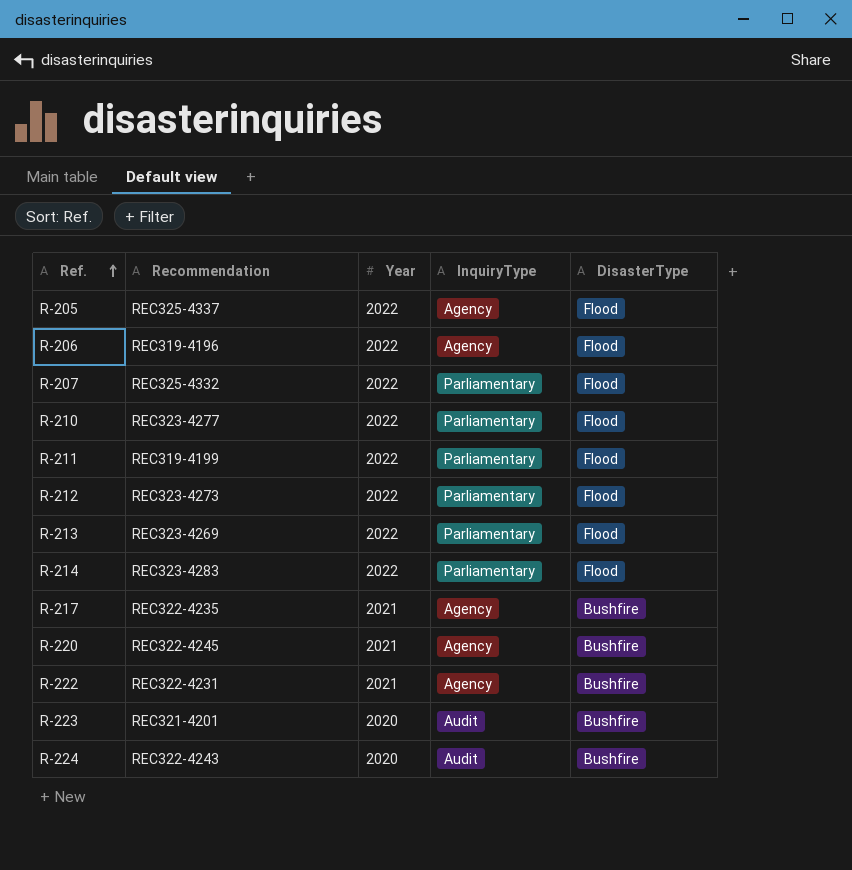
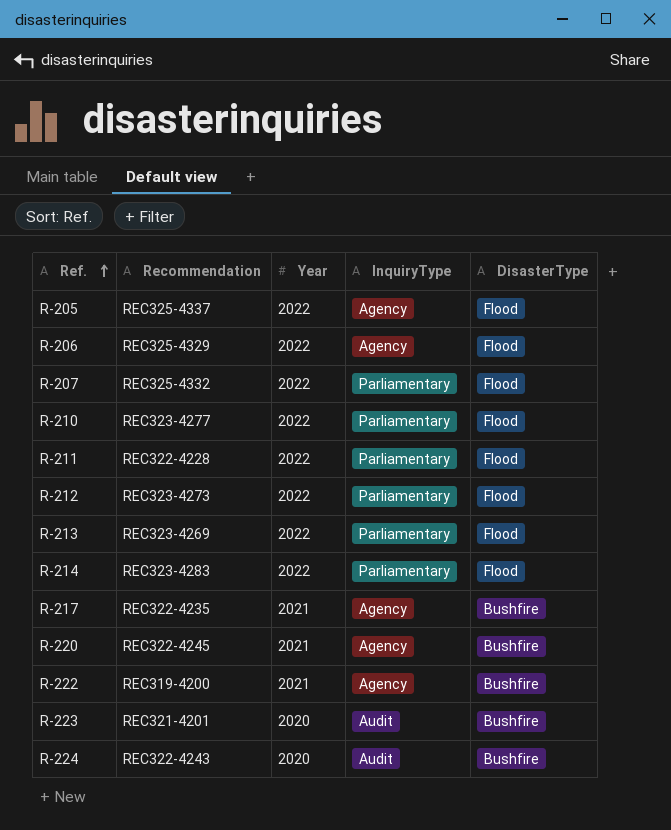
R-206 | Recommendation: REC319-4196 -> REC325-4329
R-211 | Recommendation: REC319-4199 -> REC322-4228
R-222 | Recommendation: REC322-4231 -> REC319-4200

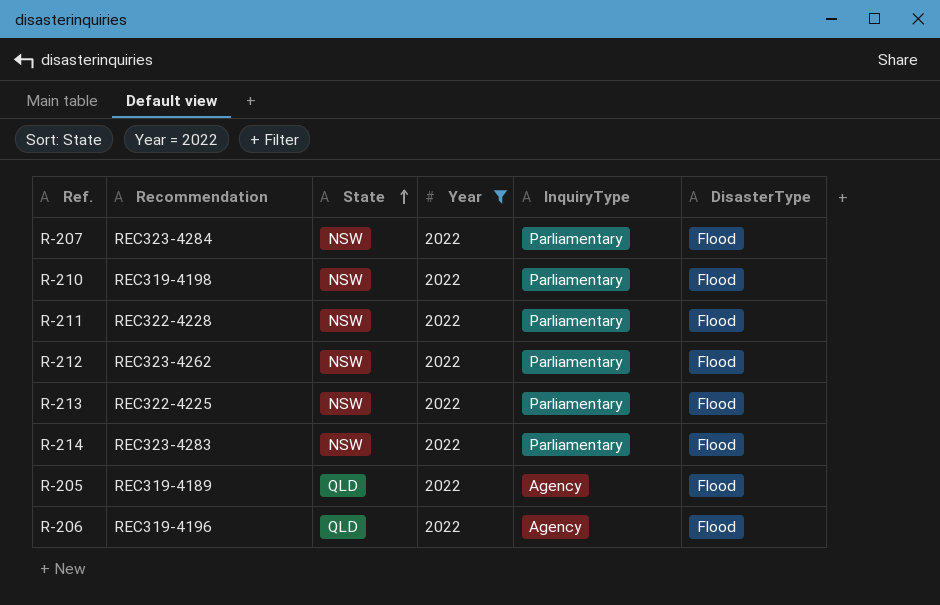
filter: none -> Year = 2022
row order: Ref. ascending -> State ascending
column State | position: none -> 3
R-207 | Recommendation: REC325-4332 -> REC323-4284
R-210 | Recommendation: REC323-4277 -> REC319-4198
R-212 | Recommendation: REC323-4273 -> REC323-4262
R-213 | Recommendation: REC323-4269 -> REC322-4225
R-205 | Recommendation: REC325-4337 -> REC319-4189
R-206 | Recommendation: REC325-4329 -> REC319-4196

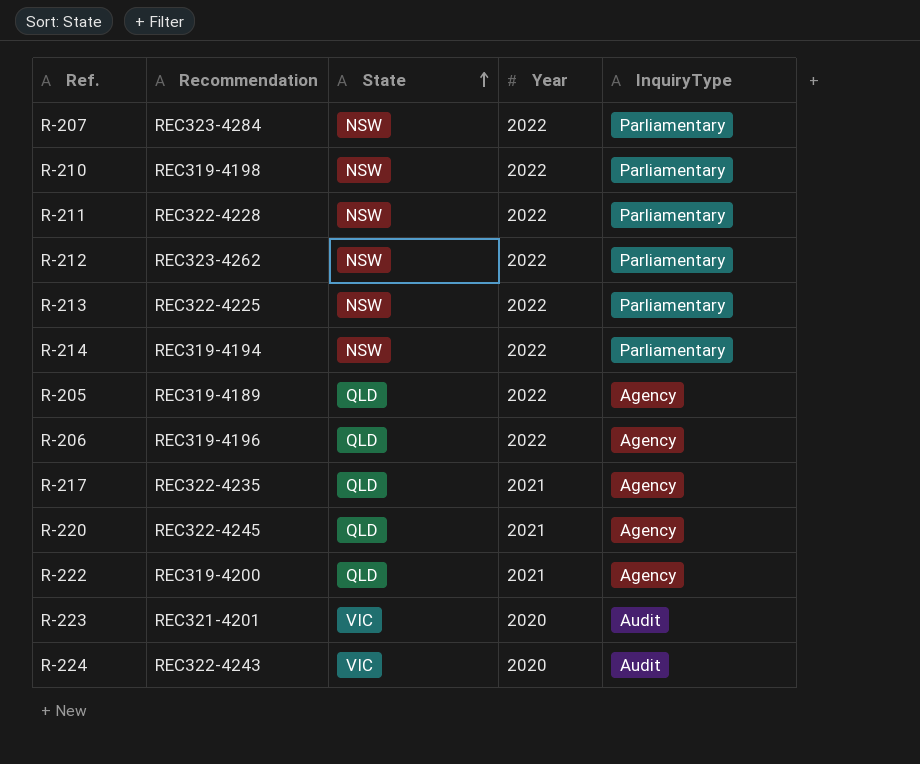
filter: Year = 2022 -> none
column DisasterType | position: 6 -> none
R-214 | Recommendation: REC323-4283 -> REC319-4194

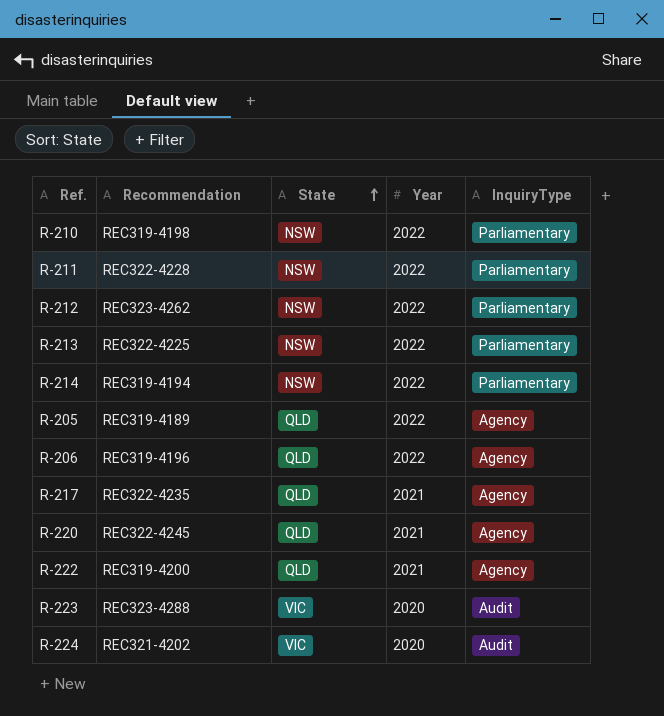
row R-207: REC323-4284 | NSW | 2022 | Parliamentary -> none
R-223 | Recommendation: REC321-4201 -> REC323-4288
R-224 | Recommendation: REC322-4243 -> REC321-4202

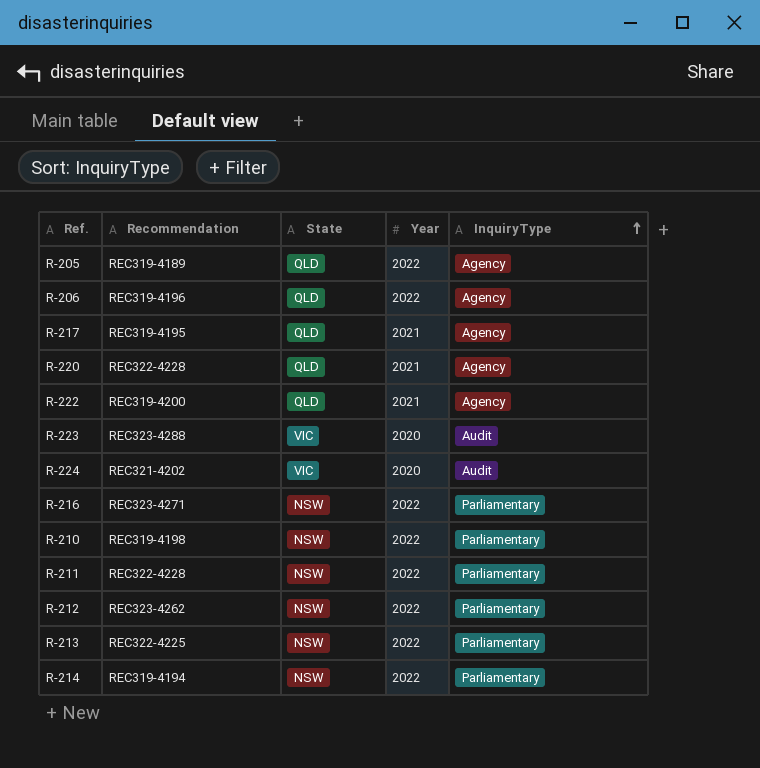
row order: State ascending -> InquiryType ascending
R-217 | Recommendation: REC322-4235 -> REC319-4195
R-220 | Recommendation: REC322-4245 -> REC322-4228
row R-216: none -> REC323-4271 | NSW | 2022 | Parliamentary

